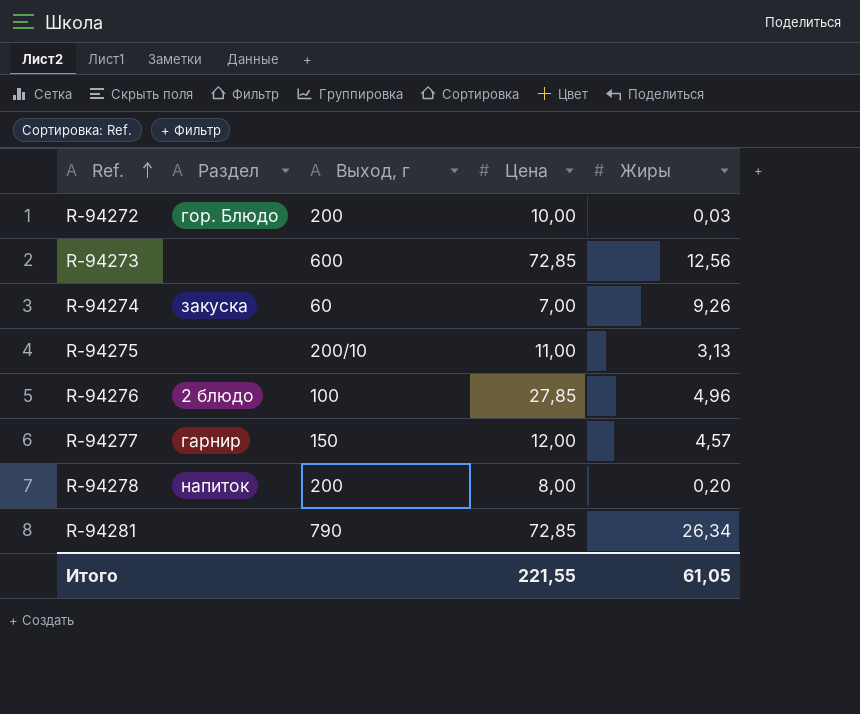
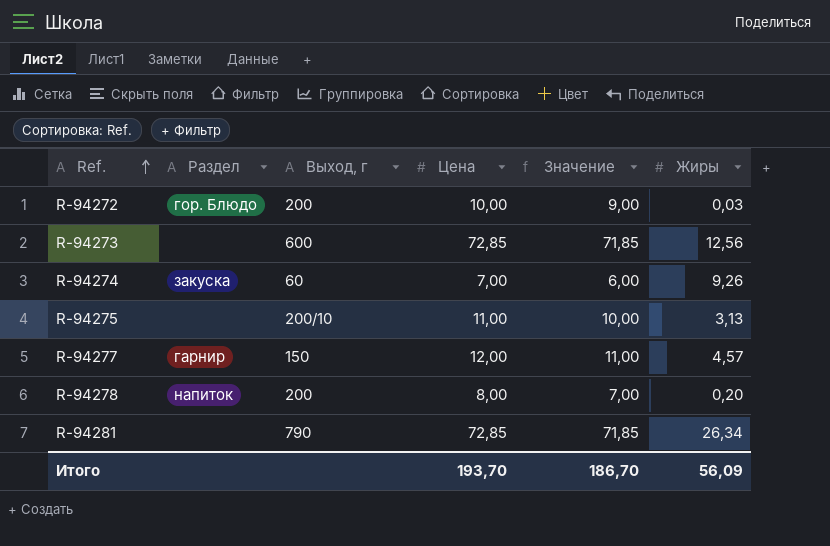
column Значение | formula: none -> [Цена] - 1
row R-94276: 2 блюдо | 100 | 27,85 | 4,96 -> none
Итого | Цена: 221,55 -> 193,70
Итого | Жиры: 61,05 -> 56,09

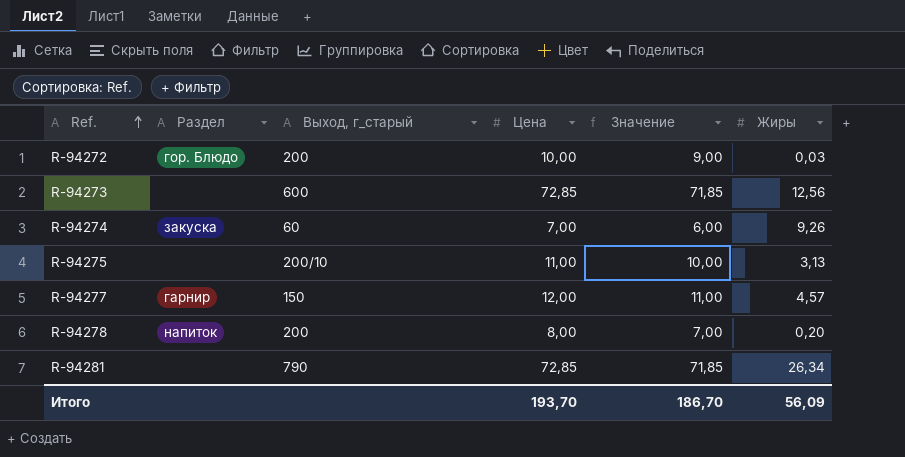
column name: Выход, г -> Выход, г_старый

